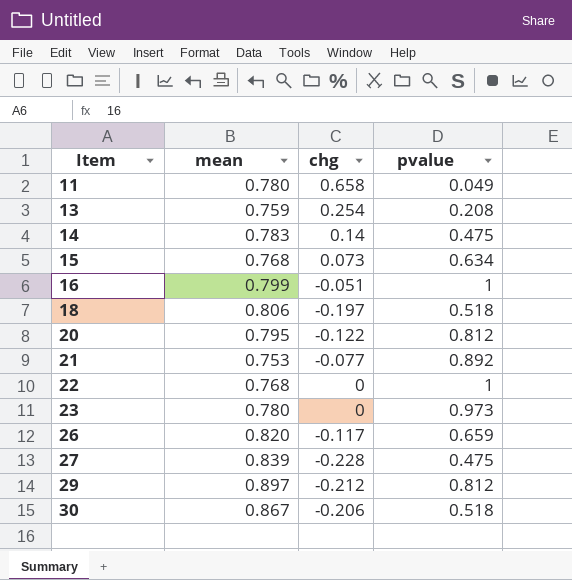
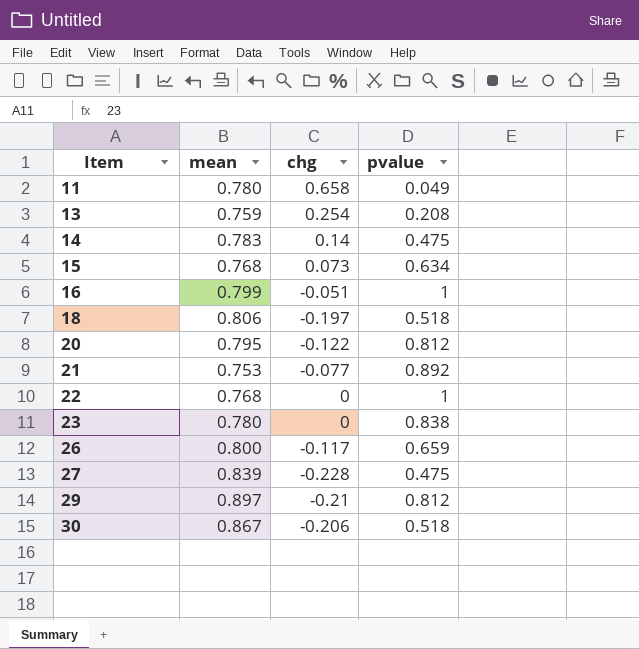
23 | pvalue: 0.973 -> 0.838
26 | mean: 0.820 -> 0.800
29 | chg: -0.212 -> -0.21

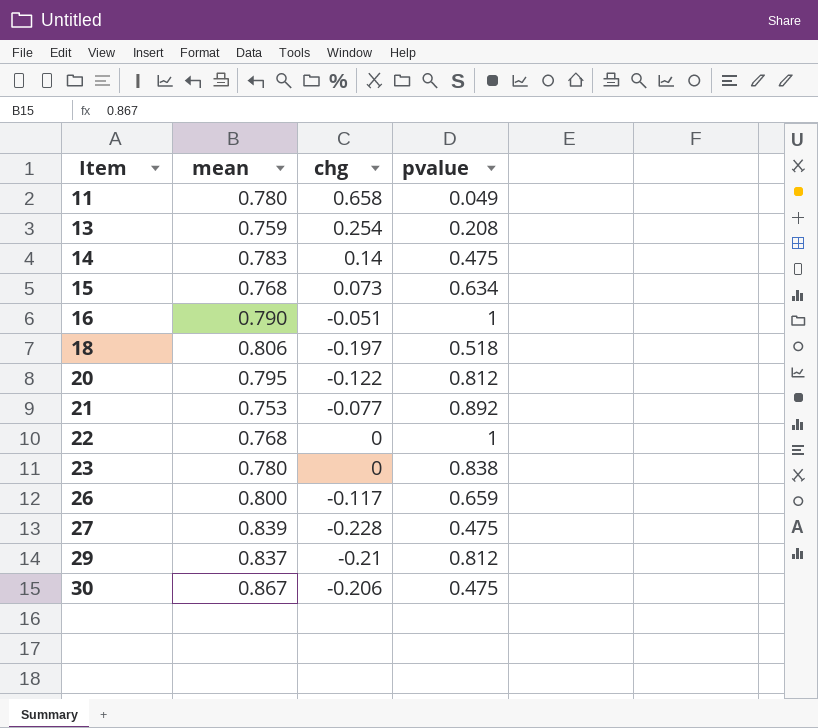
16 | mean: 0.799 -> 0.790
29 | mean: 0.897 -> 0.837
30 | pvalue: 0.518 -> 0.475

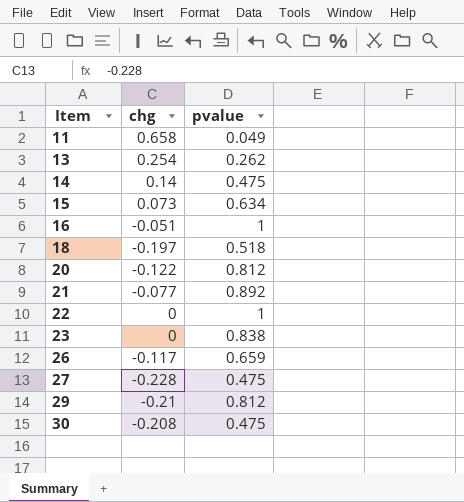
column mean | position: 2 -> none
13 | pvalue: 0.208 -> 0.262
30 | chg: -0.206 -> -0.208

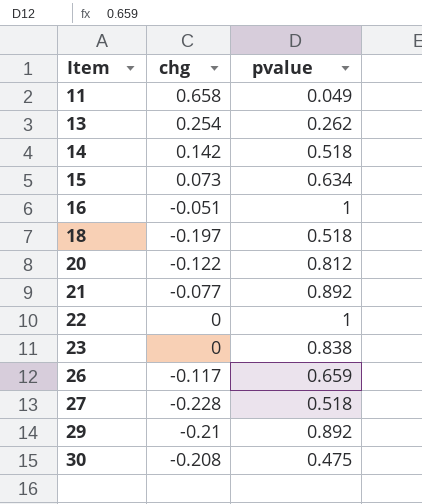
14 | chg: 0.14 -> 0.142
14 | pvalue: 0.475 -> 0.518
27 | pvalue: 0.475 -> 0.518
29 | pvalue: 0.812 -> 0.892

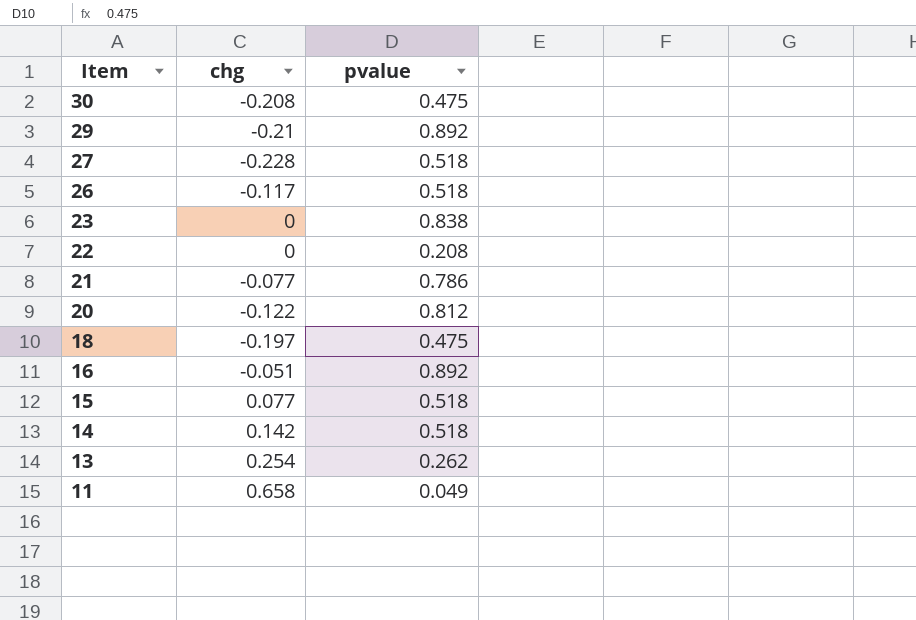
row order: Item ascending -> Item descending
26 | pvalue: 0.659 -> 0.518
22 | pvalue: 1 -> 0.208
21 | pvalue: 0.892 -> 0.786
18 | pvalue: 0.518 -> 0.475
16 | pvalue: 1 -> 0.892
15 | chg: 0.073 -> 0.077
15 | pvalue: 0.634 -> 0.518

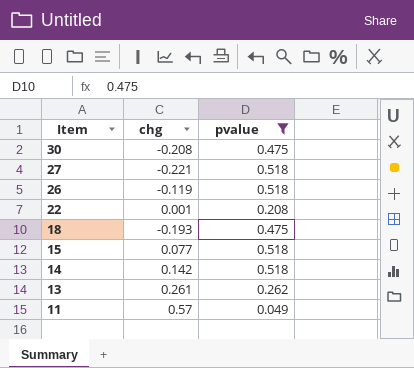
filter: none -> pvalue <= 0.518
27 | chg: -0.228 -> -0.221
26 | chg: -0.117 -> -0.119
22 | chg: 0 -> 0.001
18 | chg: -0.197 -> -0.193
13 | chg: 0.254 -> 0.261
11 | chg: 0.658 -> 0.57

